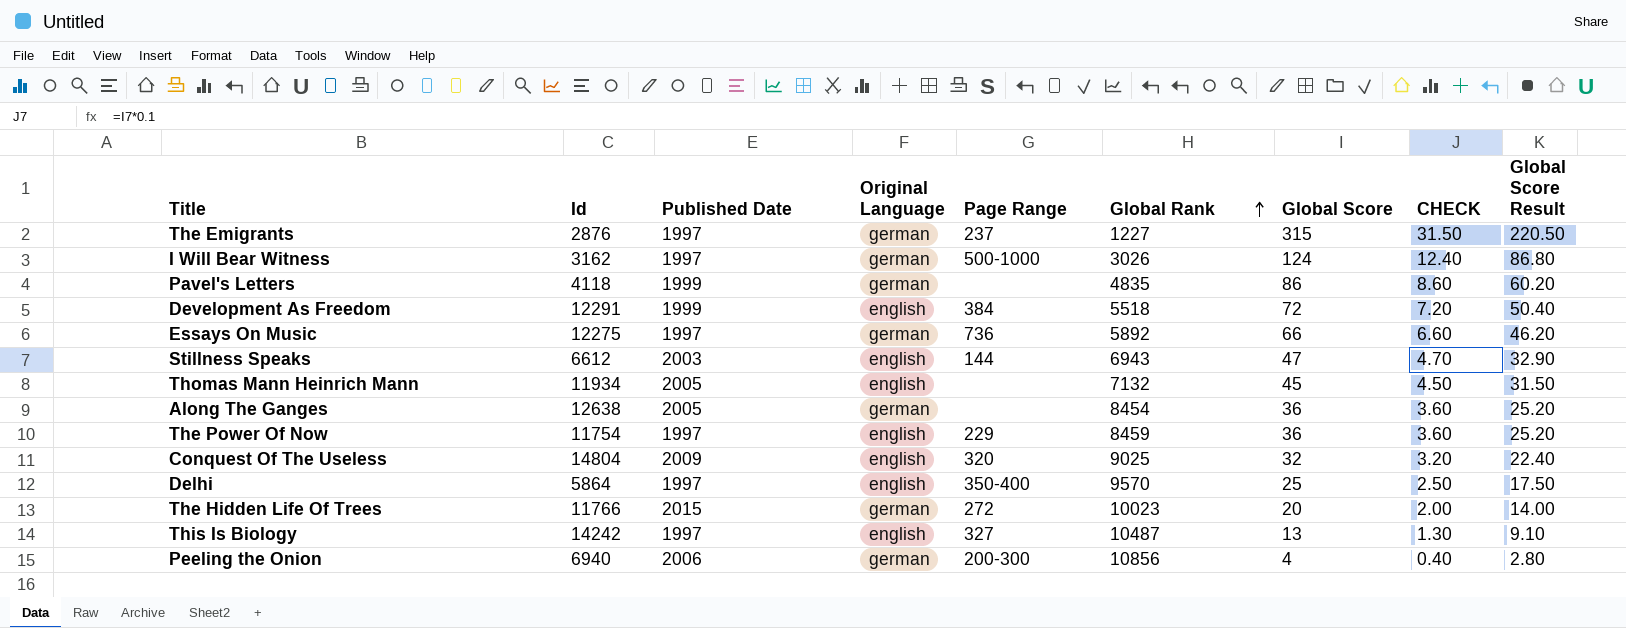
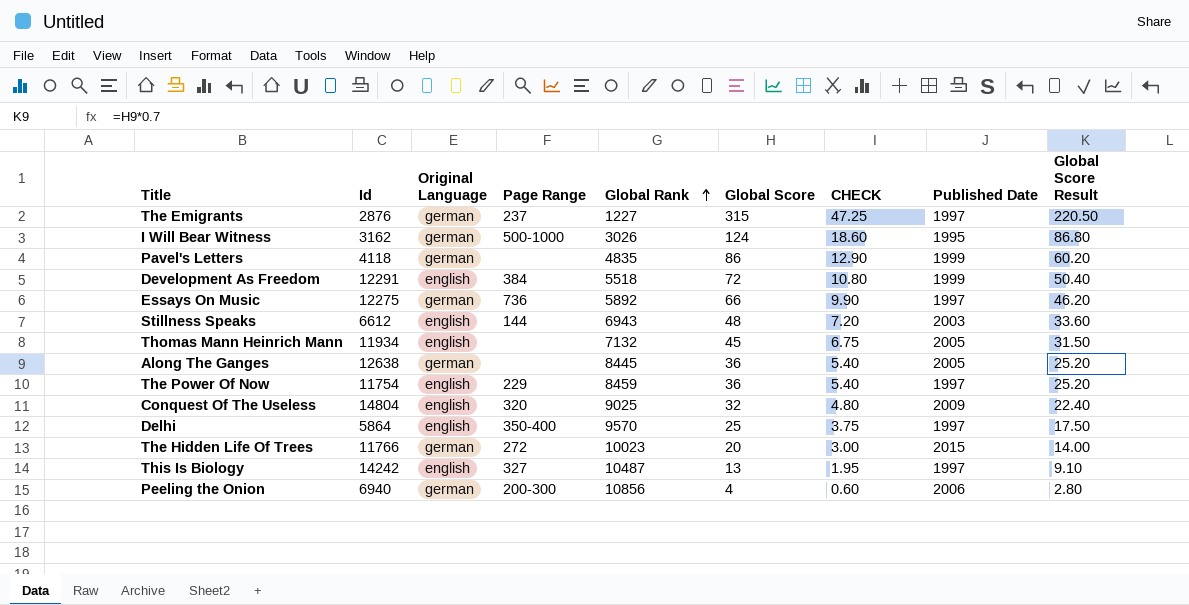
column CHECK | formula: [Global Score] * 0.1 -> [Global Score] * 0.15
column Published Date | position: 3 -> 8
I Will Bear Witness | Published Date: 1997 -> 1995
Stillness Speaks | Global Score: 47 -> 48
Stillness Speaks | Global Score Result: 32.90 -> 33.60
Along The Ganges | Global Rank: 8454 -> 8445

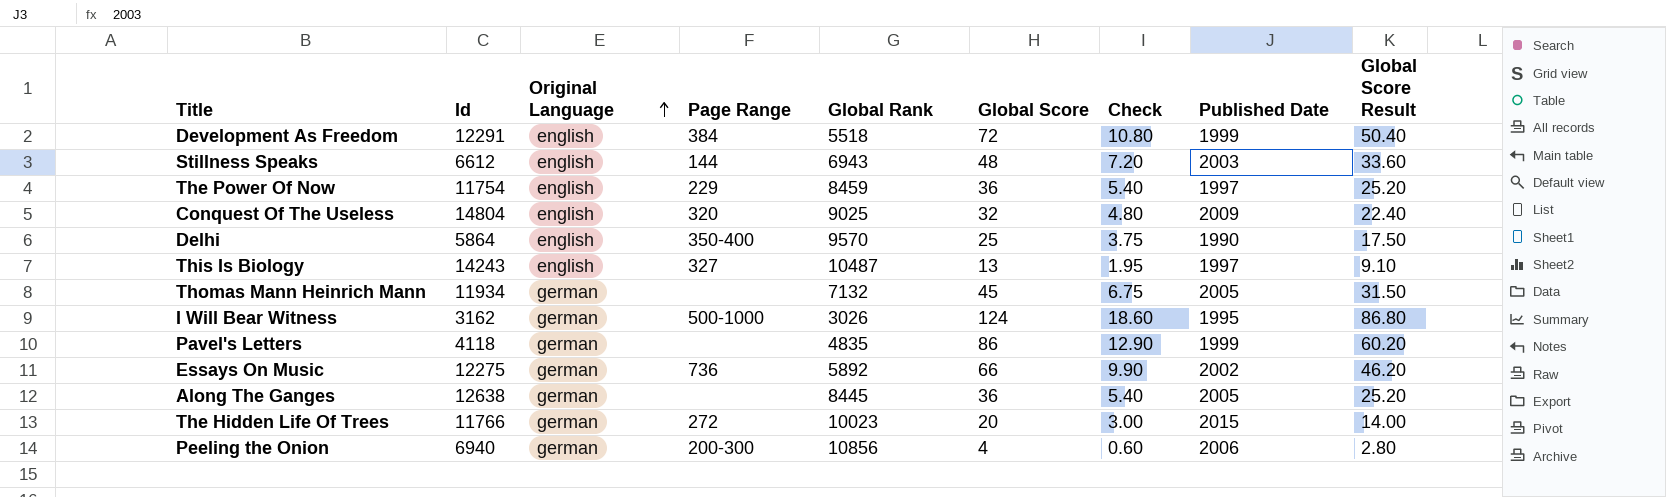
row order: Global Rank ascending -> Original Language ascending
column name: CHECK -> Check
row The Emigrants: 2876 | german | 237 | 1227 | 315 | 47.25 | 1997 | 220.50 -> none
Delhi | Published Date: 1997 -> 1990
This Is Biology | Id: 14242 -> 14243
Thomas Mann Heinrich Mann | Original Language: english -> german
Essays On Music | Published Date: 1997 -> 2002

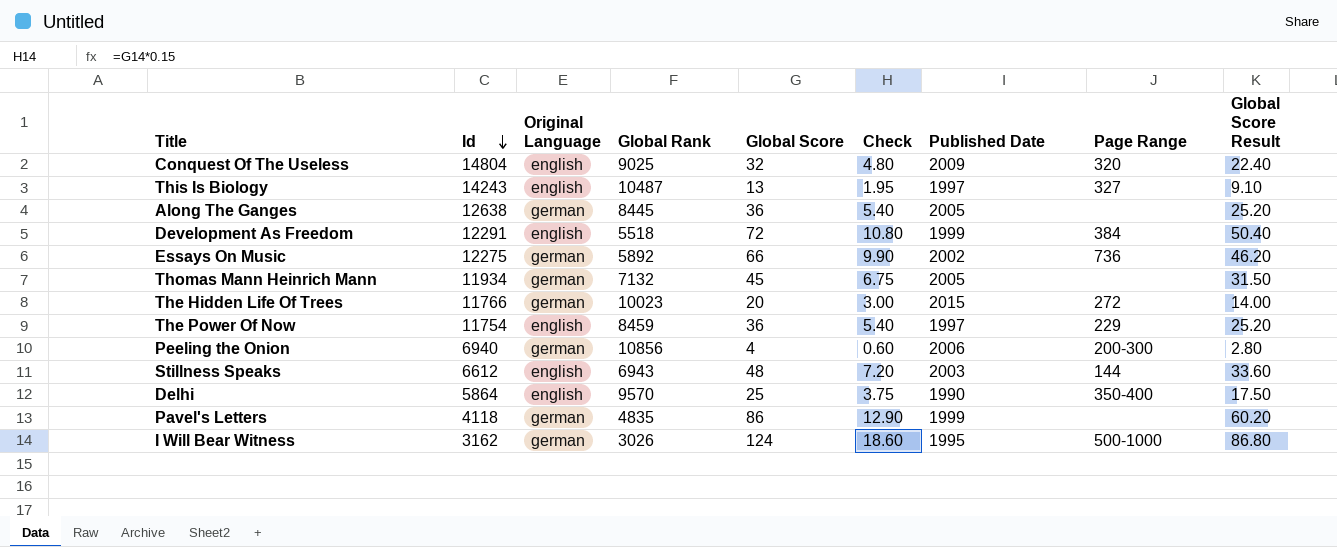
row order: Original Language ascending -> Id descending
column Page Range | position: 4 -> 8

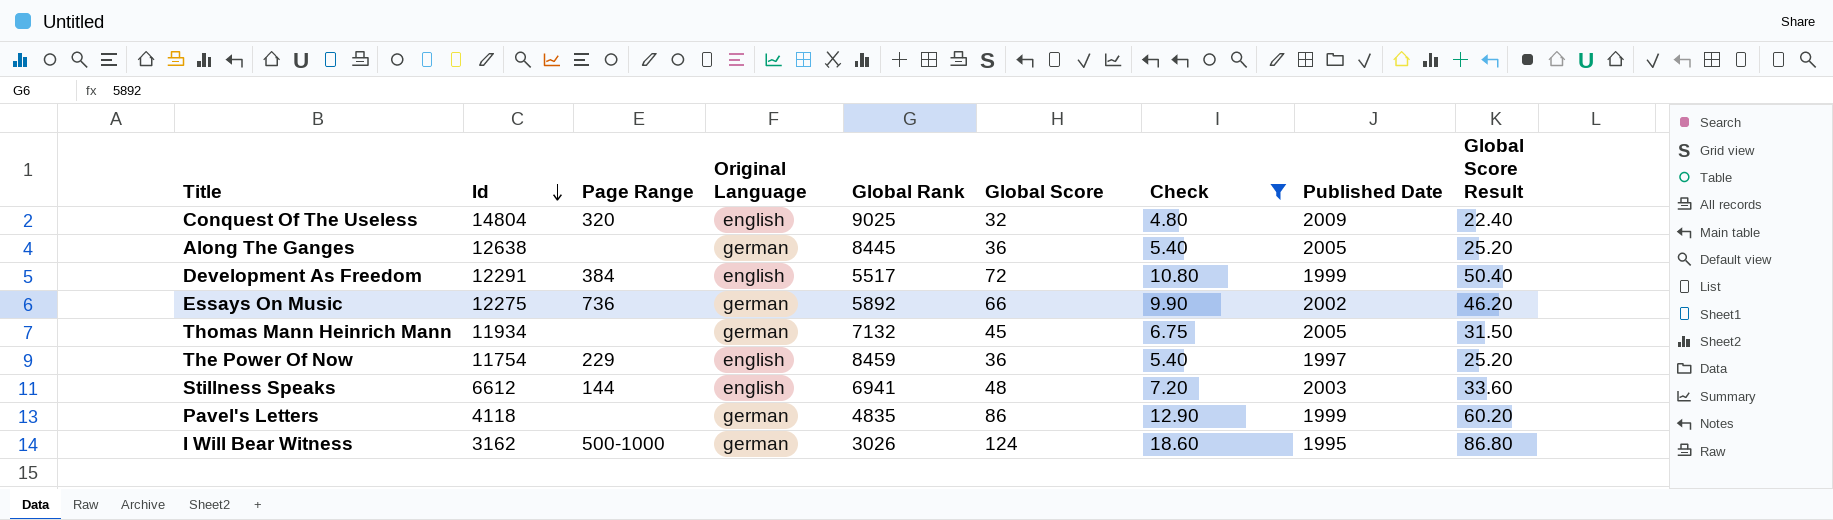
filter: none -> Check >= 4.80
column Page Range | position: 8 -> 3
Development As Freedom | Global Rank: 5518 -> 5517
Stillness Speaks | Global Rank: 6943 -> 6941

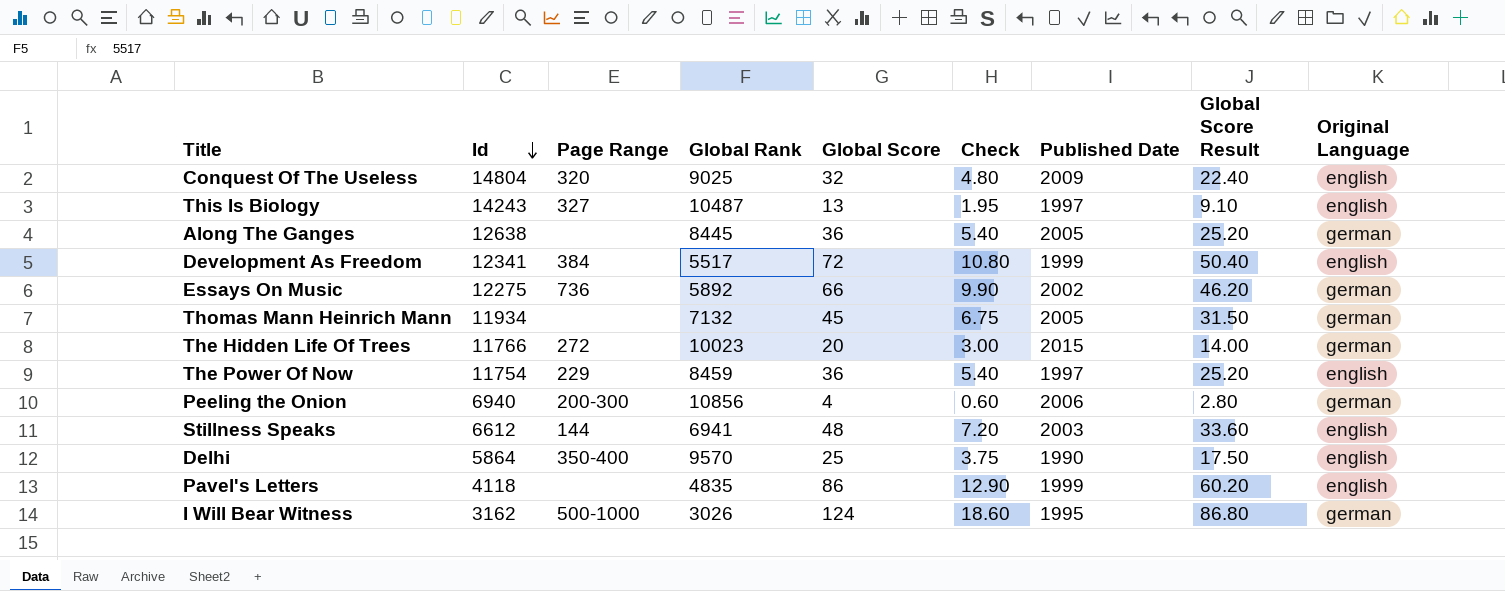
filter: Check >= 4.80 -> none
column Original Language | position: 4 -> 9
Development As Freedom | Id: 12291 -> 12341
Pavel's Letters | Original Language: german -> english

